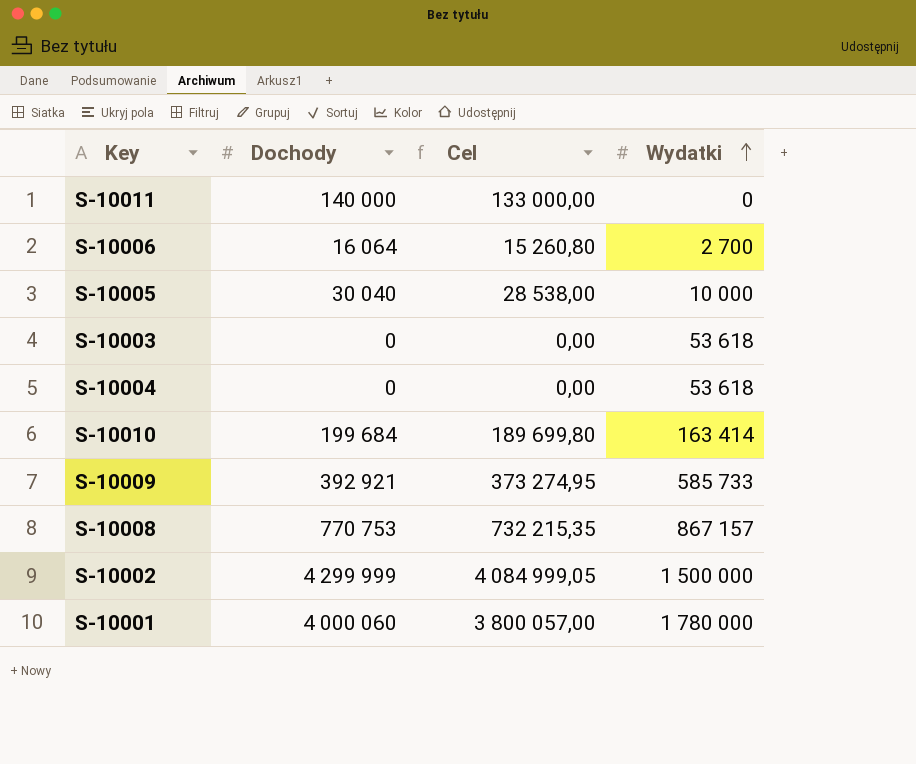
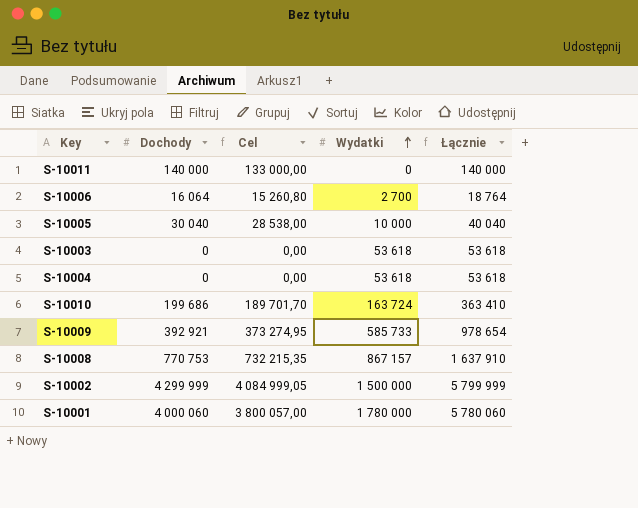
column Łącznie | formula: none -> [Dochody] + [Wydatki]
S-10010 | Dochody: 199 684 -> 199 686
S-10010 | Cel: 189 699,80 -> 189 701,70
S-10010 | Wydatki: 163 414 -> 163 724

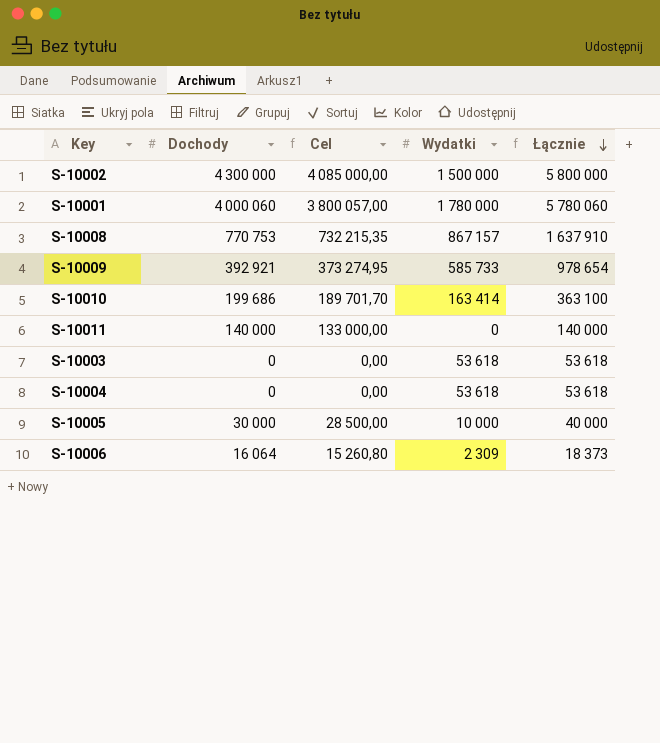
row order: Wydatki ascending -> Łącznie descending
S-10002 | Dochody: 4 299 999 -> 4 300 000
S-10002 | Cel: 4 084 999,05 -> 4 085 000,00
S-10002 | Łącznie: 5 799 999 -> 5 800 000
S-10010 | Wydatki: 163 724 -> 163 414
S-10010 | Łącznie: 363 410 -> 363 100
S-10005 | Dochody: 30 040 -> 30 000
S-10005 | Cel: 28 538,00 -> 28 500,00
S-10005 | Łącznie: 40 040 -> 40 000
S-10006 | Wydatki: 2 700 -> 2 309
S-10006 | Łącznie: 18 764 -> 18 373

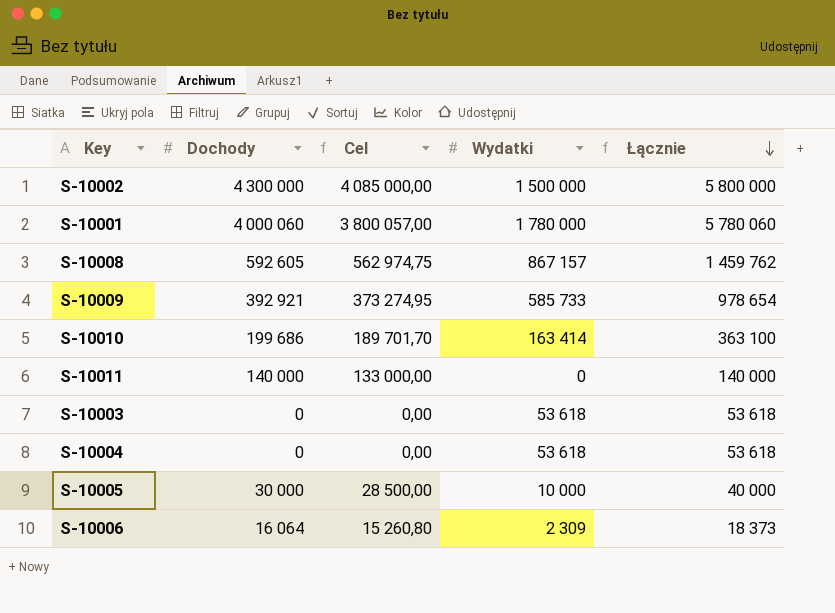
S-10008 | Dochody: 770 753 -> 592 605
S-10008 | Cel: 732 215,35 -> 562 974,75
S-10008 | Łącznie: 1 637 910 -> 1 459 762

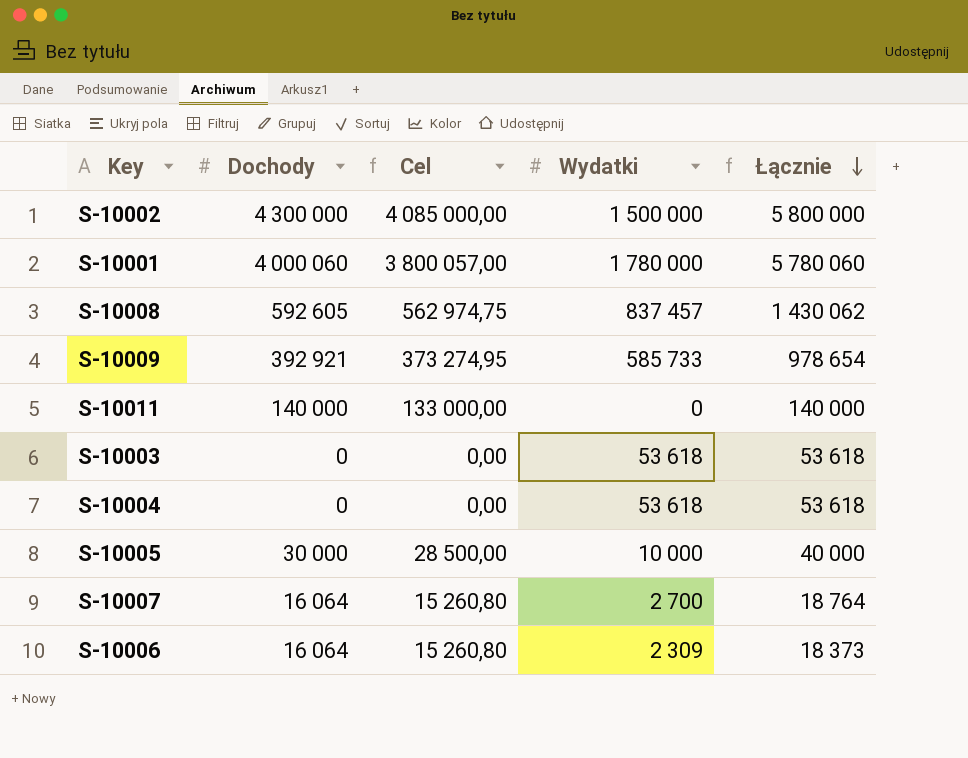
row S-10010: 199 686 | 189 701,70 | 163 414 | 363 100 -> none
S-10008 | Wydatki: 867 157 -> 837 457
S-10008 | Łącznie: 1 459 762 -> 1 430 062
row S-10007: none -> 16 064 | 15 260,80 | 2 700 | 18 764

